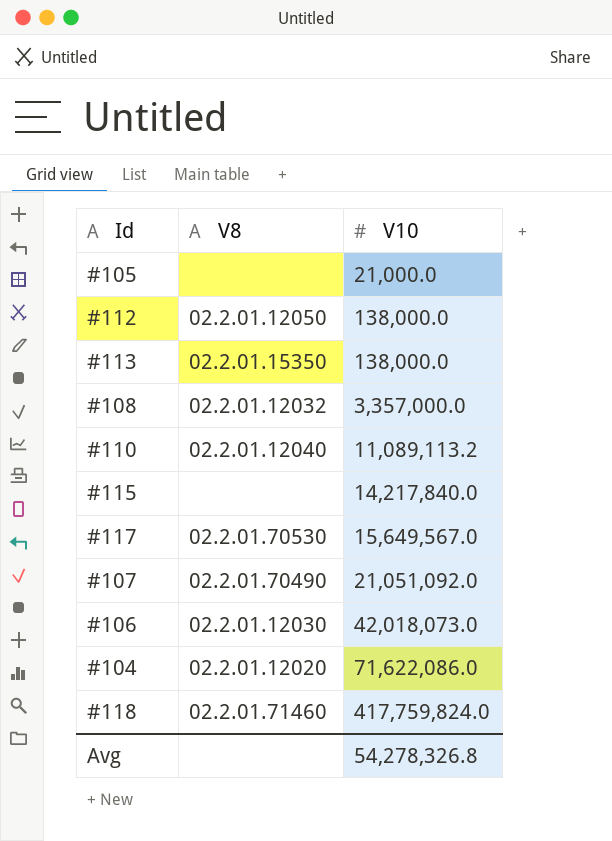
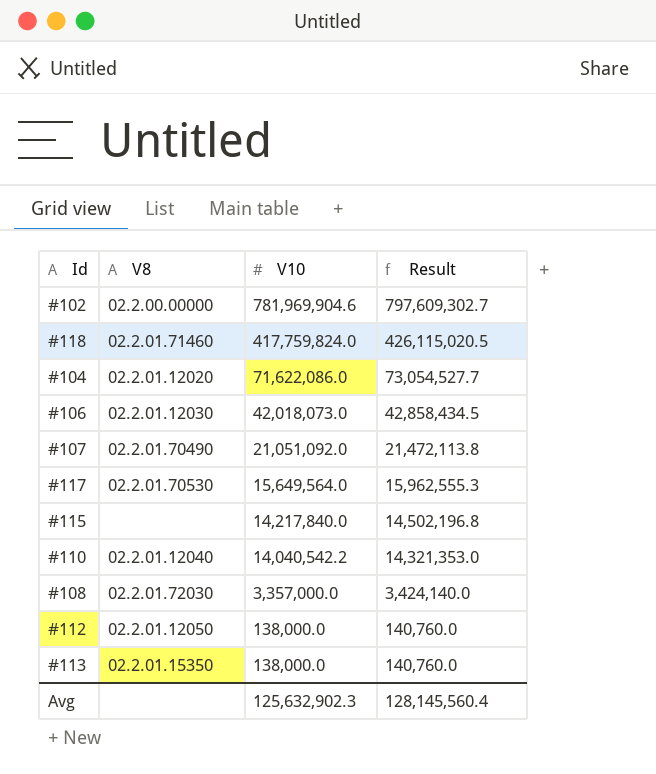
row order: V10 ascending -> V10 descending
column Result | formula: none -> [V10] * 1.02
row #105: none | 21,000.0 -> none
row #102: none -> 02.2.00.00000 | 781,969,904.6 | 797,609,302.7
#117 | V10: 15,649,567.0 -> 15,649,564.0
#110 | V10: 11,089,113.2 -> 14,040,542.2
#108 | V8: 02.2.01.12032 -> 02.2.01.72030
Avg | V10: 54,278,326.8 -> 125,632,902.3

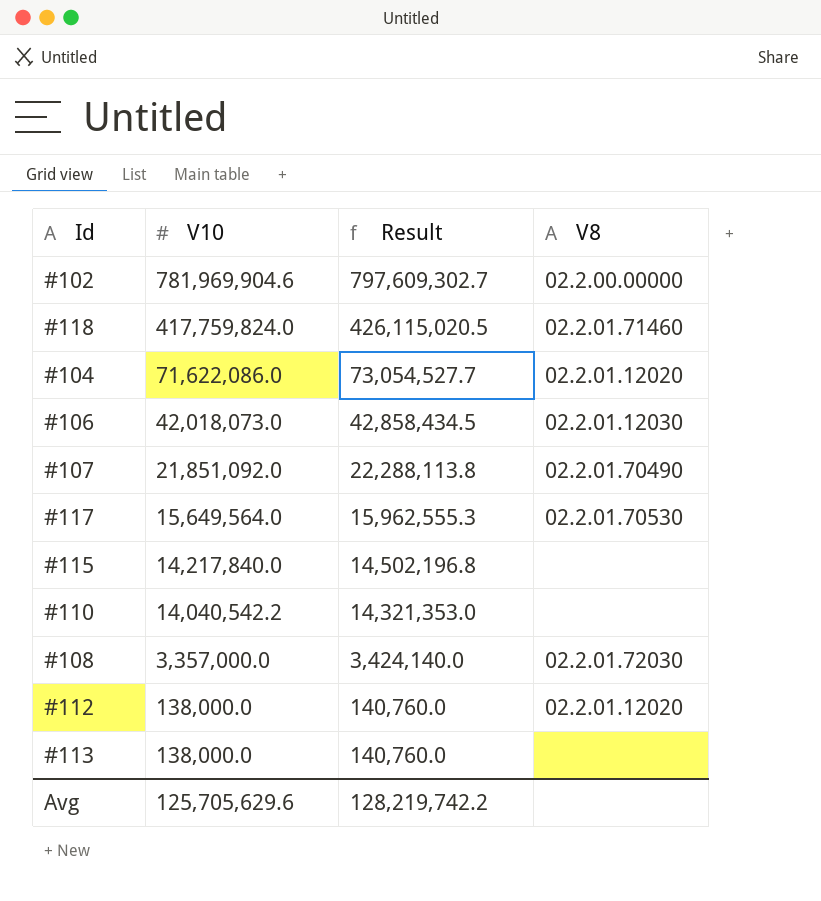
column V8 | position: 2 -> 4
#107 | V10: 21,051,092.0 -> 21,851,092.0
#107 | Result: 21,472,113.8 -> 22,288,113.8
#110 | V8: 02.2.01.12040 -> none
#112 | V8: 02.2.01.12050 -> 02.2.01.12020
#113 | V8: 02.2.01.15350 -> none
Avg | V10: 125,632,902.3 -> 125,705,629.6
Avg | Result: 128,145,560.4 -> 128,219,742.2

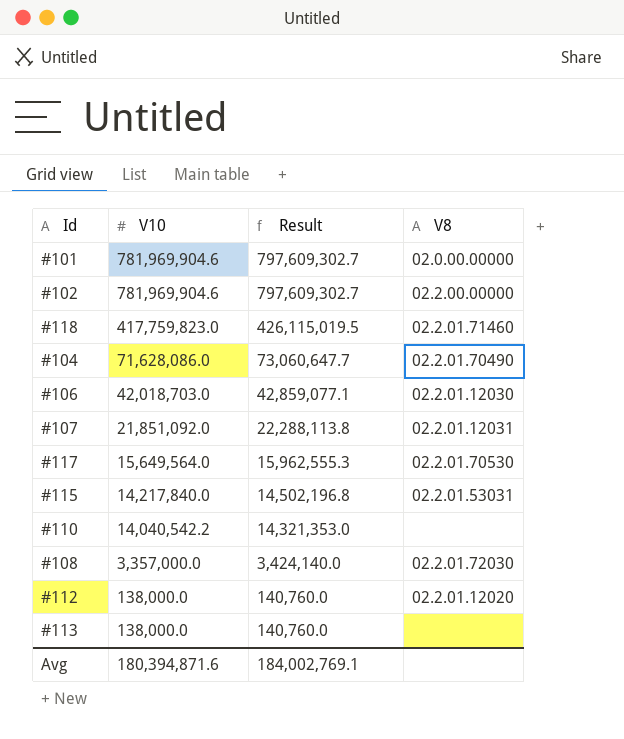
row #101: none -> 781,969,904.6 | 797,609,302.7 | 02.0.00.00000
#118 | V10: 417,759,824.0 -> 417,759,823.0
#118 | Result: 426,115,020.5 -> 426,115,019.5
#104 | V10: 71,622,086.0 -> 71,628,086.0
#104 | Result: 73,054,527.7 -> 73,060,647.7
#104 | V8: 02.2.01.12020 -> 02.2.01.70490
#106 | V10: 42,018,073.0 -> 42,018,703.0
#106 | Result: 42,858,434.5 -> 42,859,077.1
#107 | V8: 02.2.01.70490 -> 02.2.01.12031
#115 | V8: none -> 02.2.01.53031
Avg | V10: 125,705,629.6 -> 180,394,871.6
Avg | Result: 128,219,742.2 -> 184,002,769.1

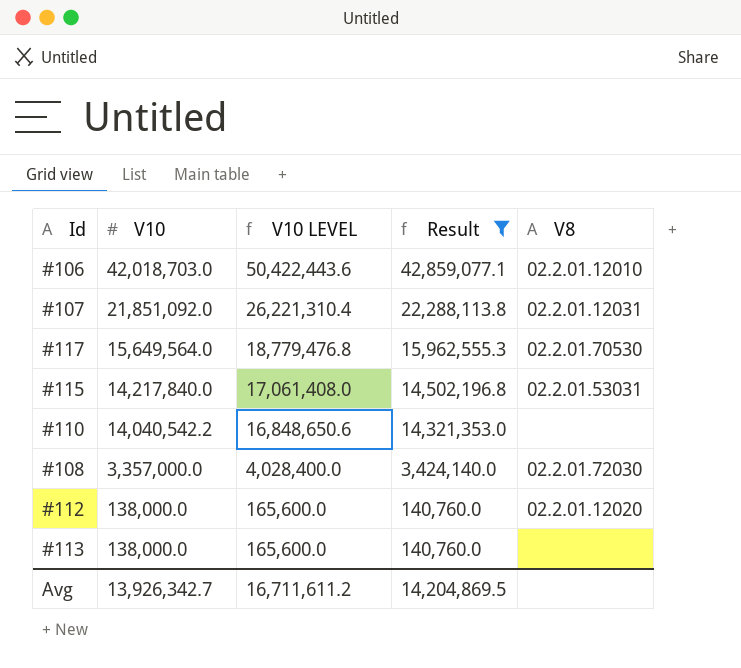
filter: none -> Result <= 42,859,077.1
column V10 LEVEL | formula: none -> [V10] * 1.2
#106 | V8: 02.2.01.12030 -> 02.2.01.12010
Avg | V10: 180,394,871.6 -> 13,926,342.7
Avg | Result: 184,002,769.1 -> 14,204,869.5

